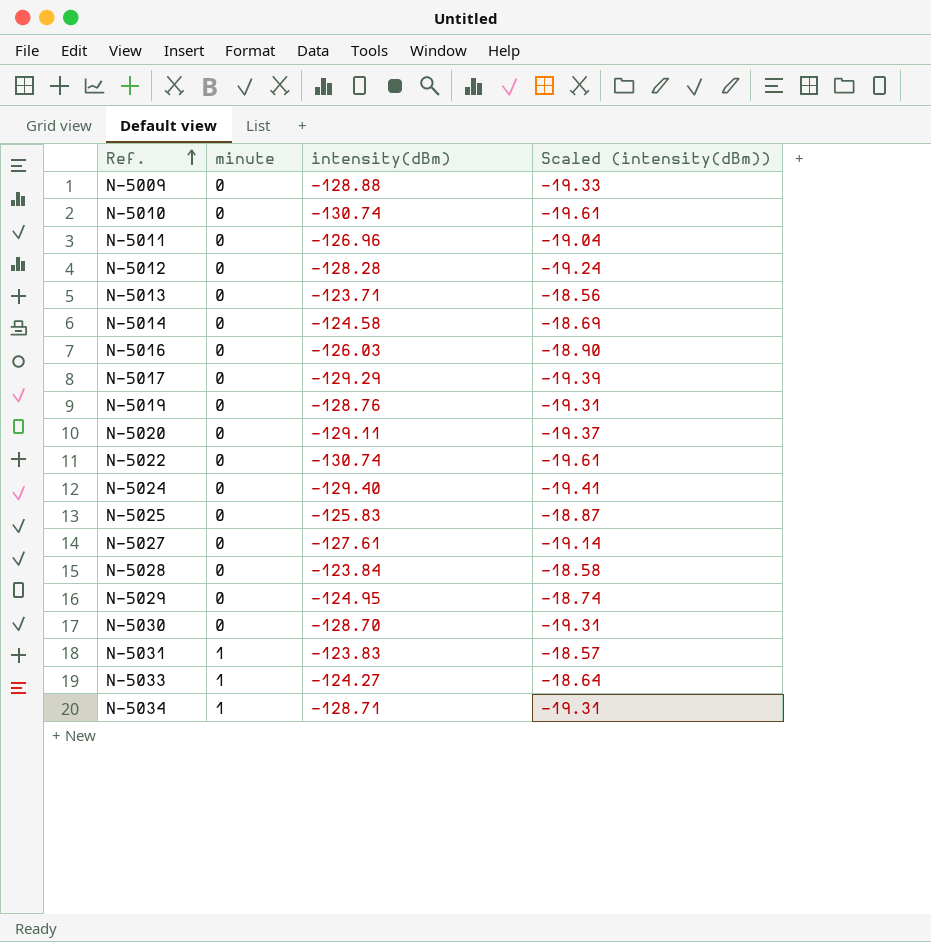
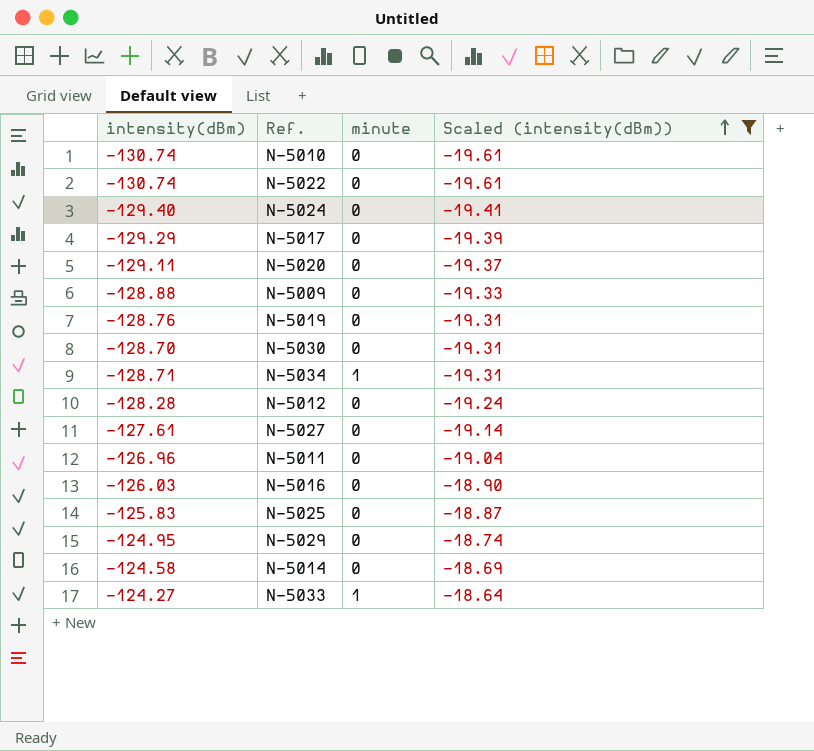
filter: none -> Scaled (intensity(dBm)) <= -18.64
row order: Ref. ascending -> Scaled (intensity(dBm)) ascending
column intensity(dBm) | position: 3 -> 1

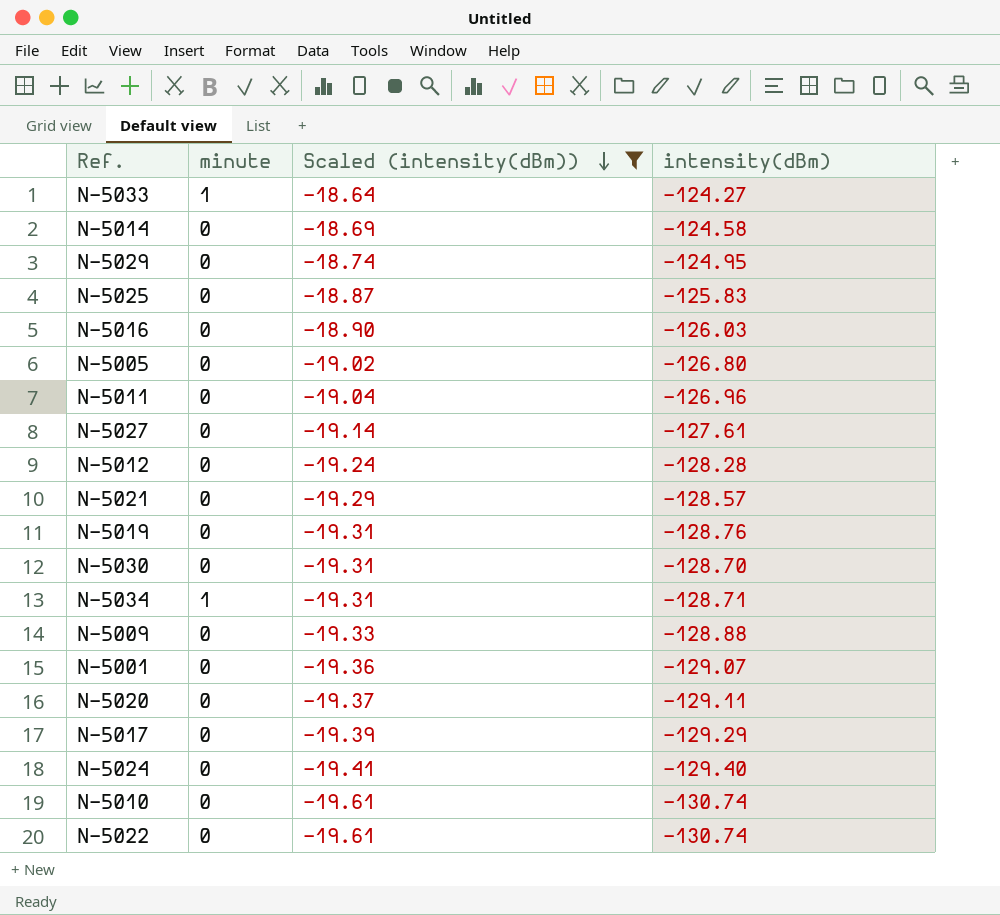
row order: Scaled (intensity(dBm)) ascending -> Scaled (intensity(dBm)) descending
column intensity(dBm) | position: 1 -> 4
row N-5005: none -> 0 | -19.02 | -126.80
row N-5021: none -> 0 | -19.29 | -128.57
row N-5001: none -> 0 | -19.36 | -129.07

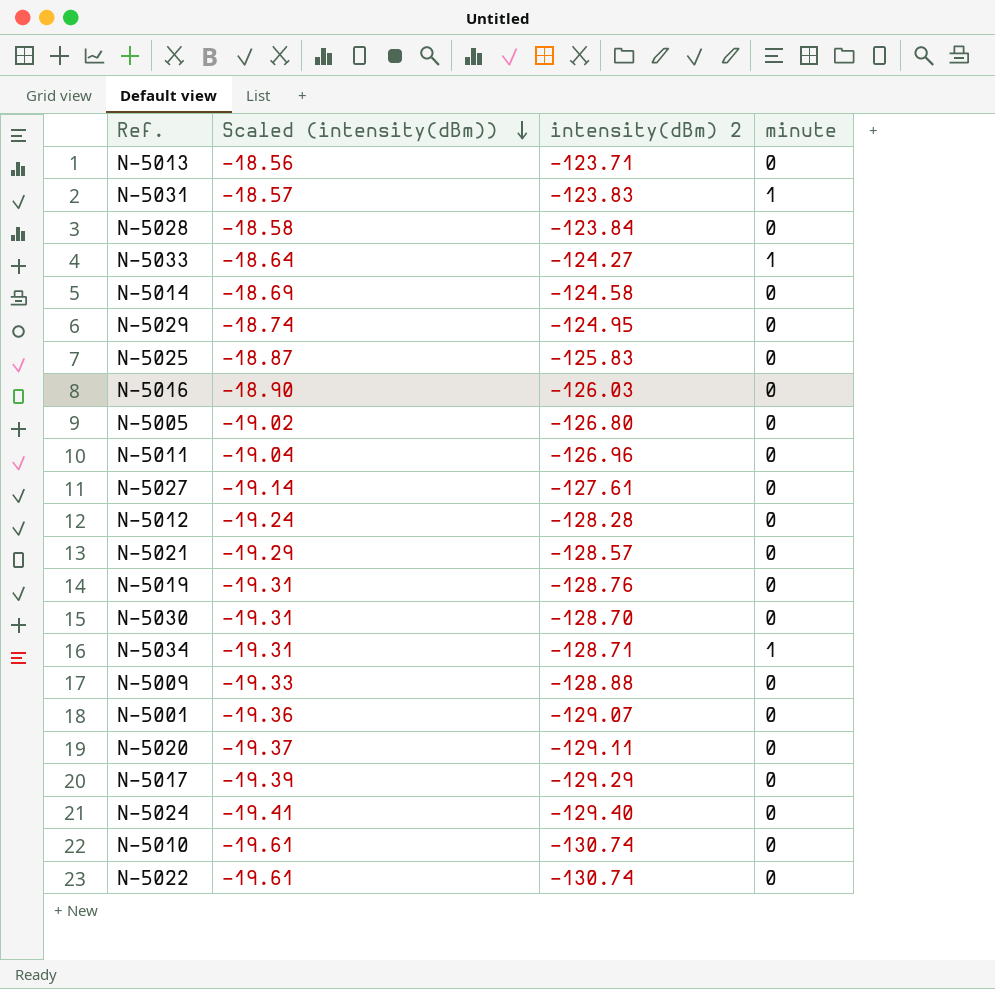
filter: Scaled (intensity(dBm)) <= -18.64 -> none
column name: intensity(dBm) -> intensity(dBm) 2
column minute | position: 2 -> 4

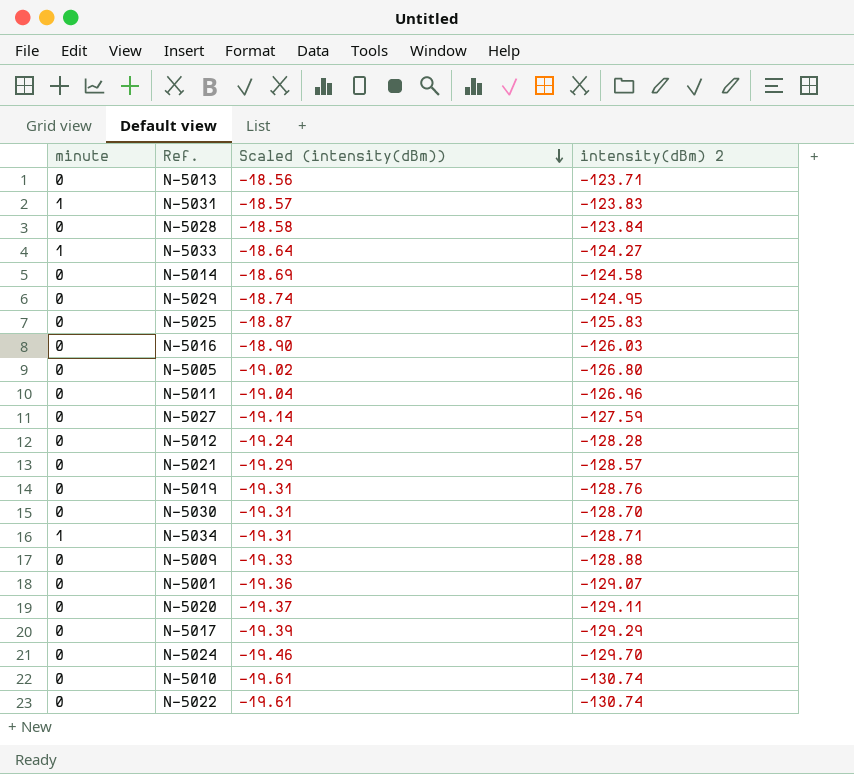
column minute | position: 4 -> 1
N-5027 | intensity(dBm) 2: -127.61 -> -127.59
N-5024 | Scaled (intensity(dBm)): -19.41 -> -19.46
N-5024 | intensity(dBm) 2: -129.40 -> -129.70

